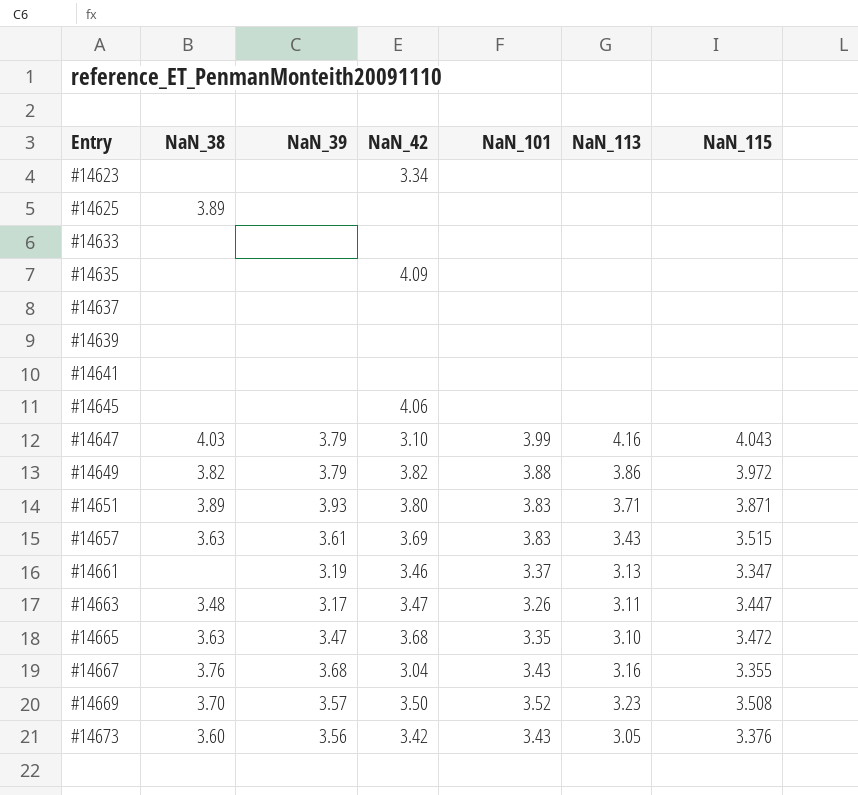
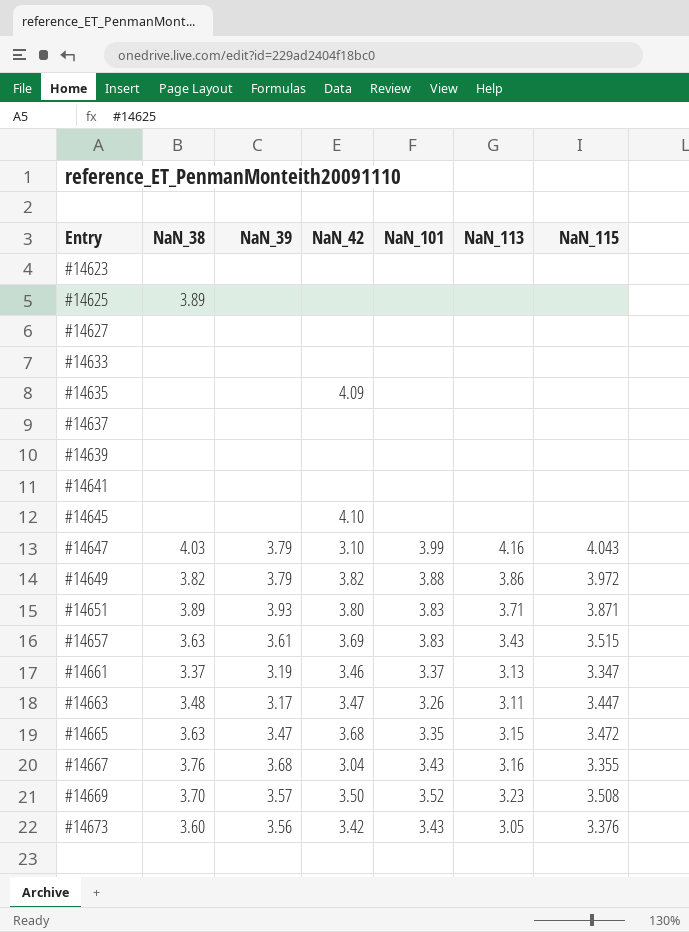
#14623 | NaN_42: 3.34 -> none
row #14627: none -> none | none | none | none | none | none
#14645 | NaN_42: 4.06 -> 4.10
#14661 | NaN_38: none -> 3.37
#14665 | NaN_113: 3.10 -> 3.15

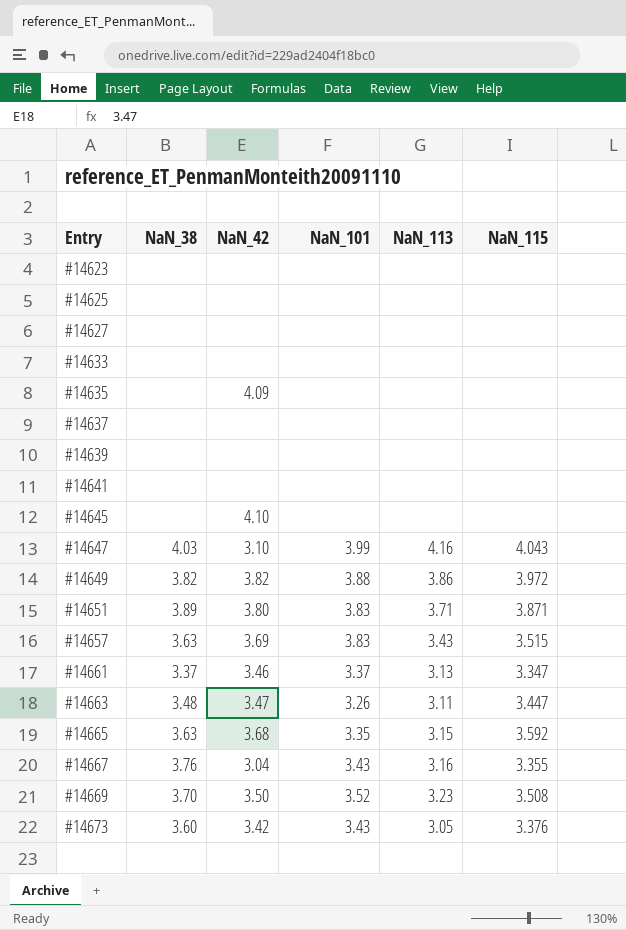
column NaN_39 | position: 3 -> none
#14625 | NaN_38: 3.89 -> none
#14665 | NaN_115: 3.472 -> 3.592

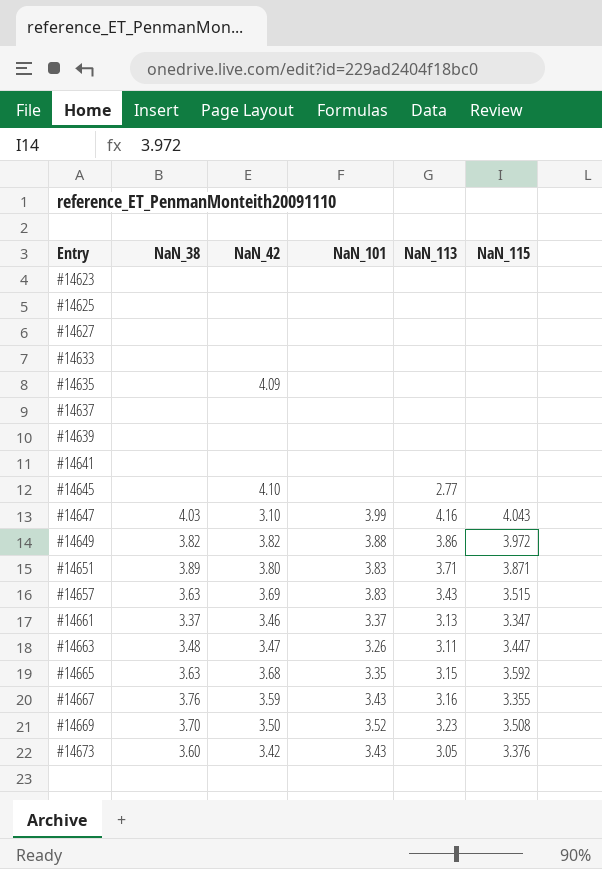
#14645 | NaN_113: none -> 2.77
#14667 | NaN_42: 3.04 -> 3.59

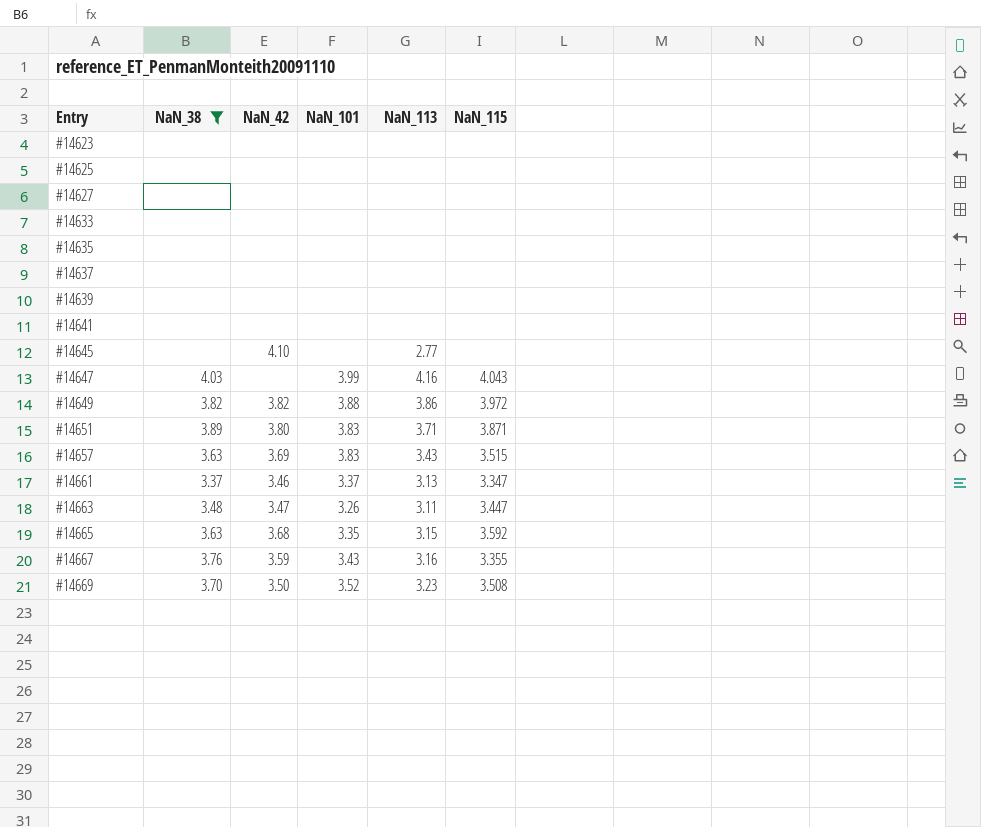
filter: none -> NaN_38 != 3.60
#14635 | NaN_42: 4.09 -> none
#14647 | NaN_42: 3.10 -> none

